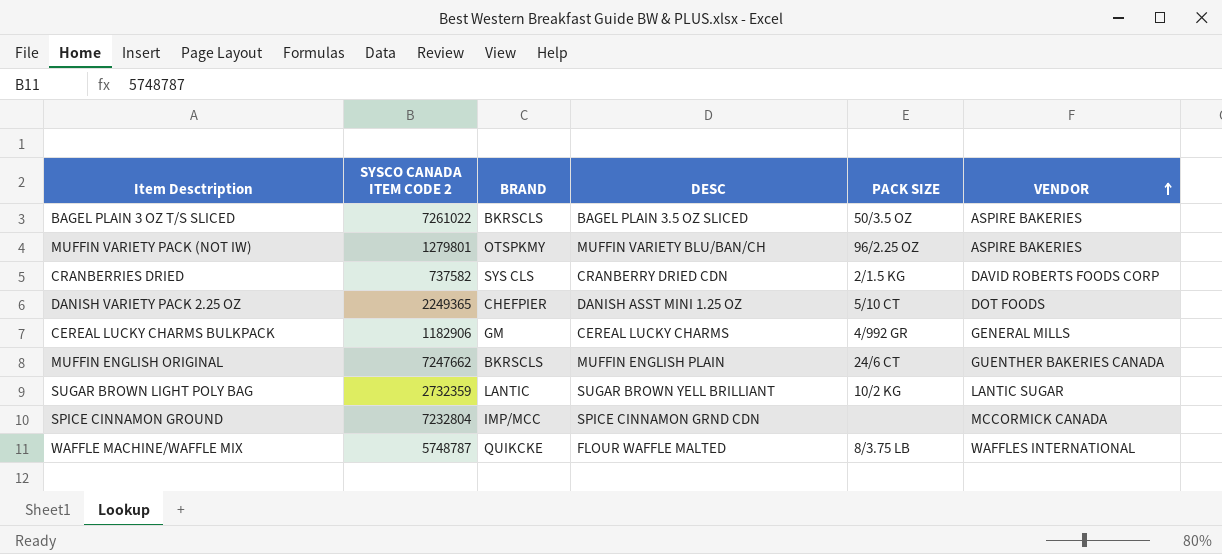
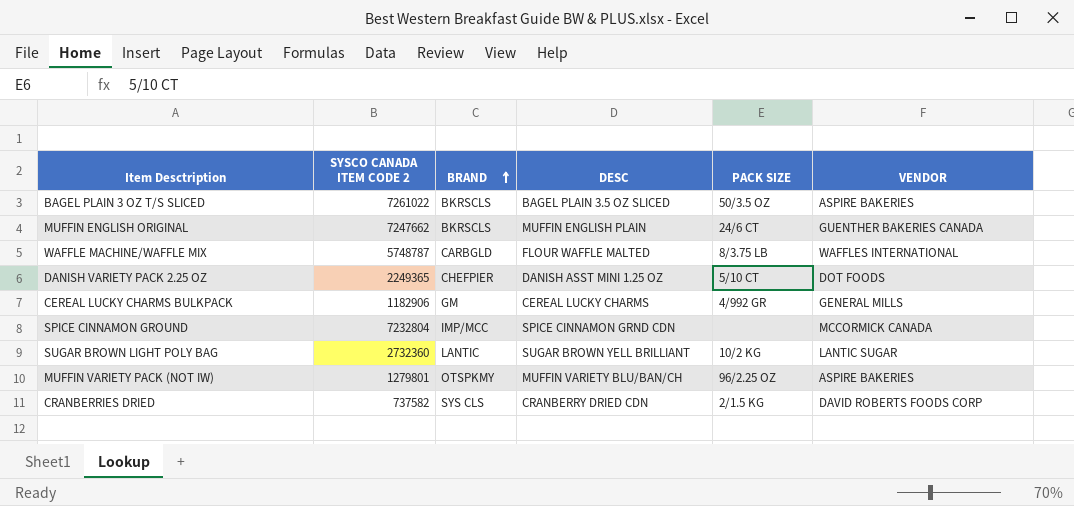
row order: VENDOR ascending -> BRAND ascending
WAFFLE MACHINE/WAFFLE MIX | BRAND: QUIKCKE -> CARBGLD
SUGAR BROWN LIGHT POLY BAG | SYSCO CANADA ITEM CODE 2: 2732359 -> 2732360

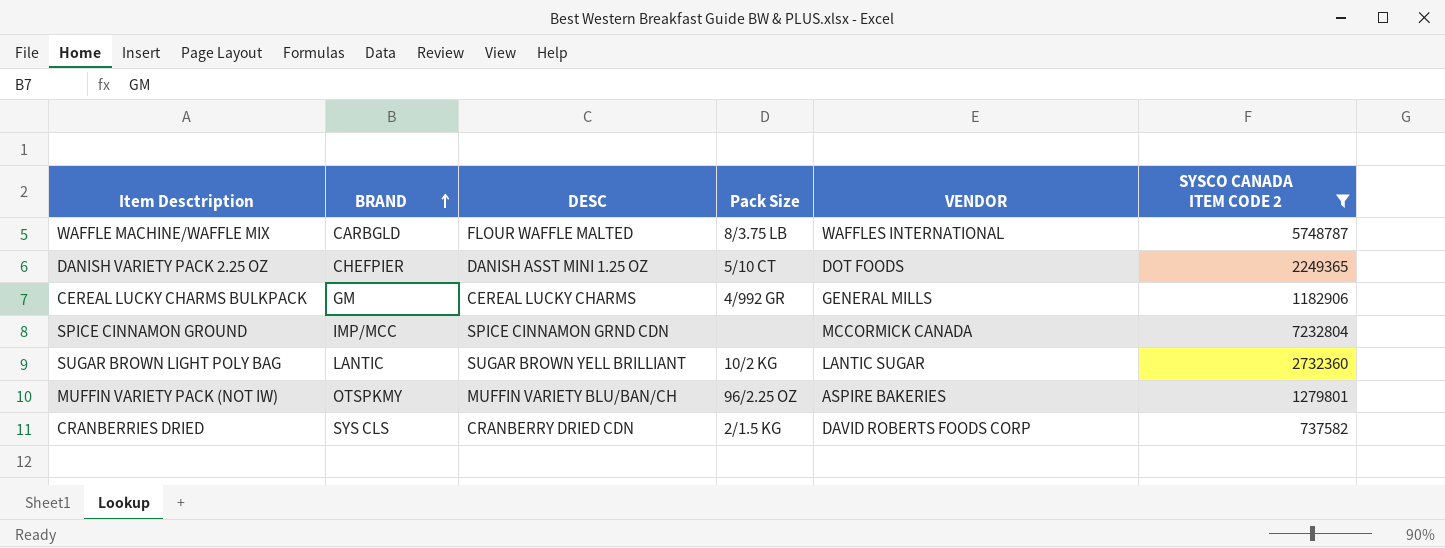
filter: none -> SYSCO CANADA ITEM CODE 2 <= 7232804
column name: PACK SIZE -> Pack Size
column SYSCO CANADA ITEM CODE 2 | position: 2 -> 6

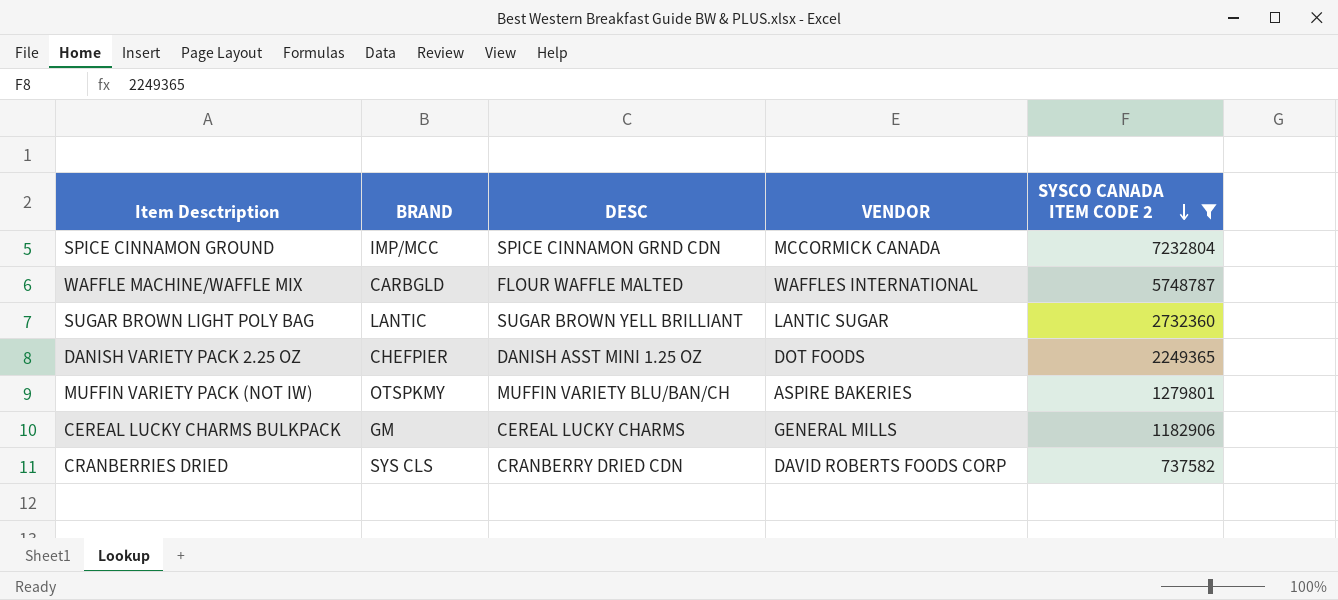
row order: BRAND ascending -> SYSCO CANADA ITEM CODE 2 descending
column Pack Size | position: 4 -> none

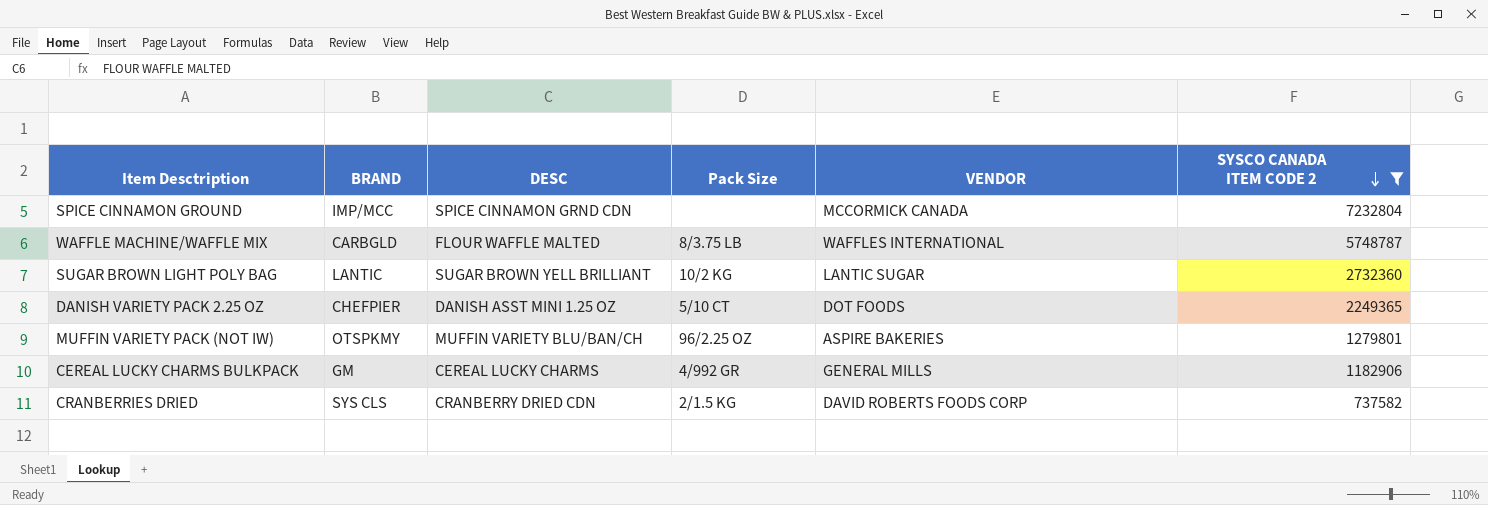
column Pack Size | position: none -> 4

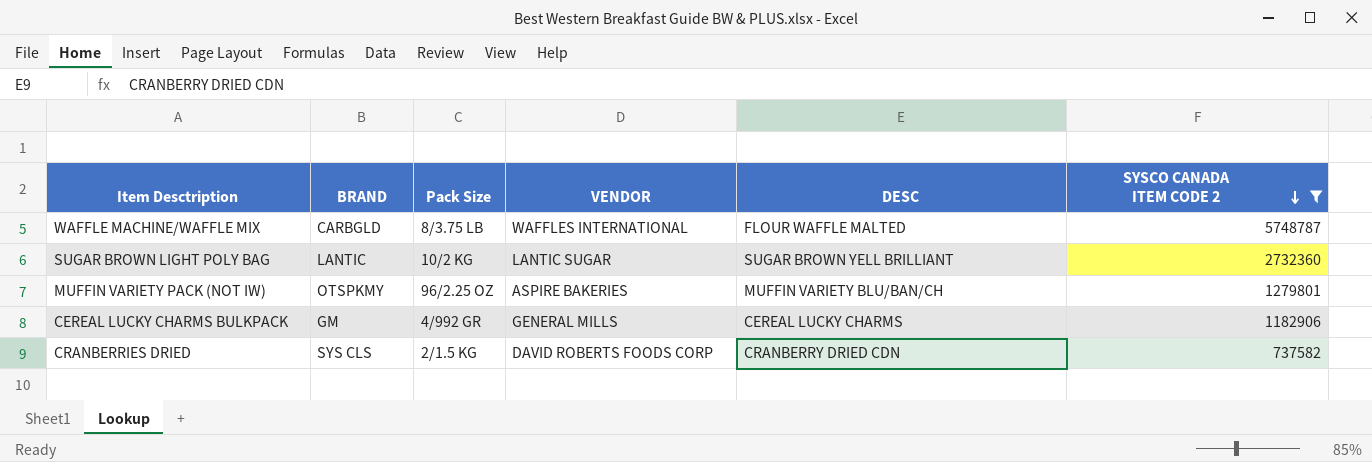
column DESC | position: 3 -> 5
row SPICE CINNAMON GROUND: IMP/MCC | SPICE CINNAMON GRND CDN | none | MCCORMICK CANADA | 7232804 -> none
row DANISH VARIETY PACK 2.25 OZ: CHEFPIER | DANISH ASST MINI 1.25 OZ | 5/10 CT | DOT FOODS | 2249365 -> none

